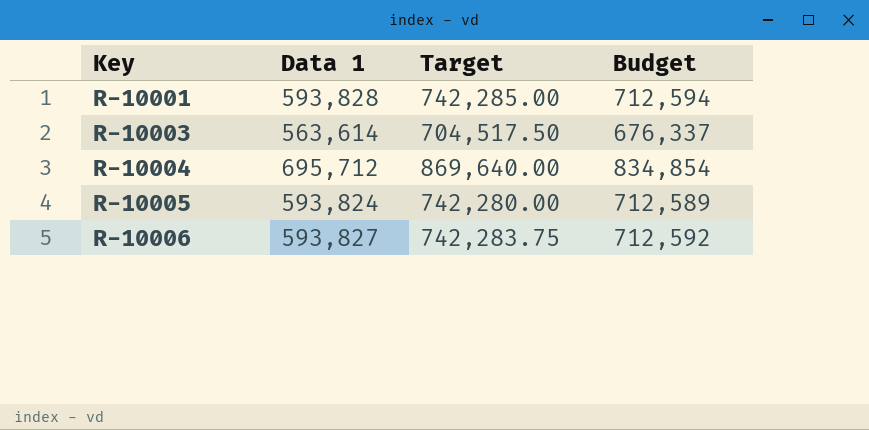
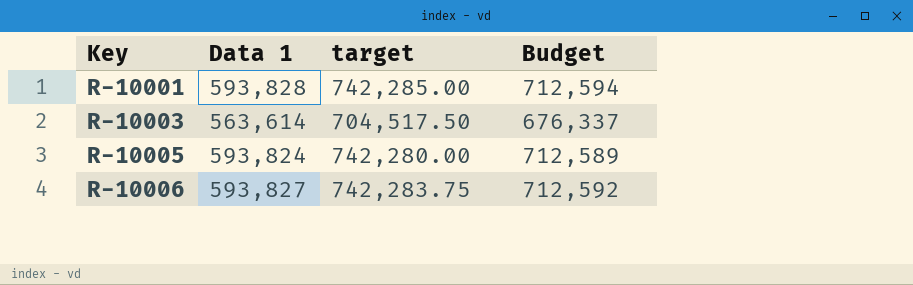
column name: Target -> target
row R-10004: 695,712 | 869,640.00 | 834,854 -> none

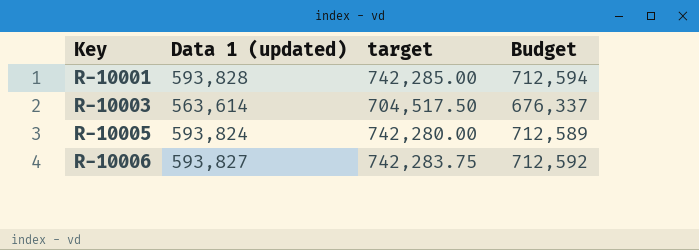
column name: Data 1 -> Data 1 (updated)

